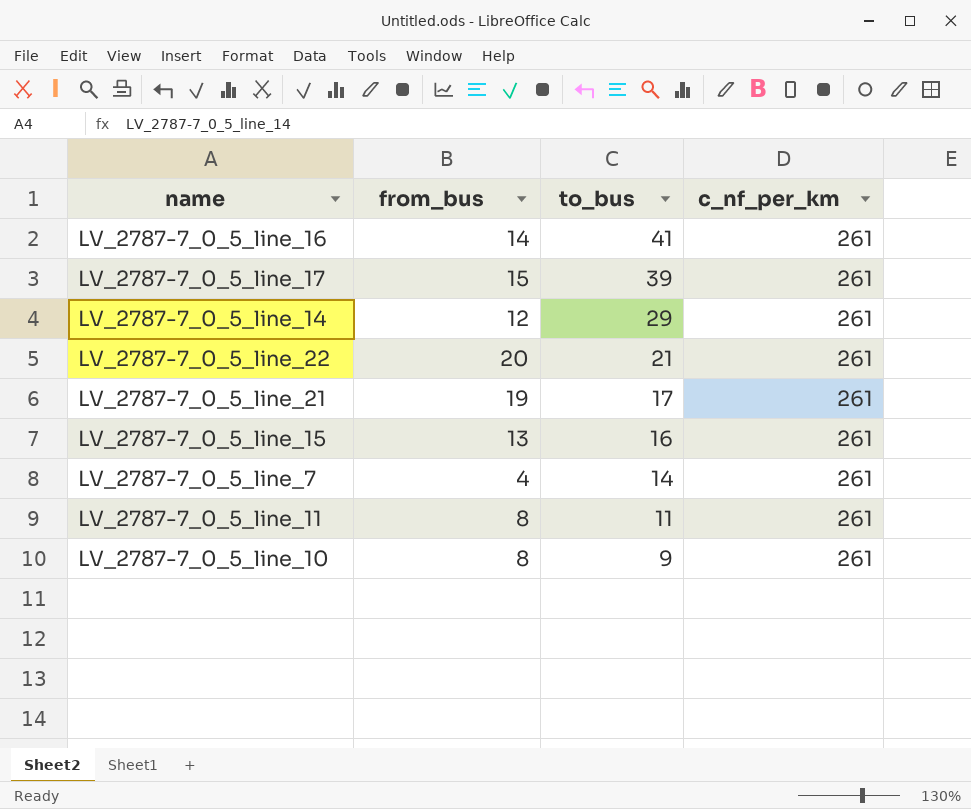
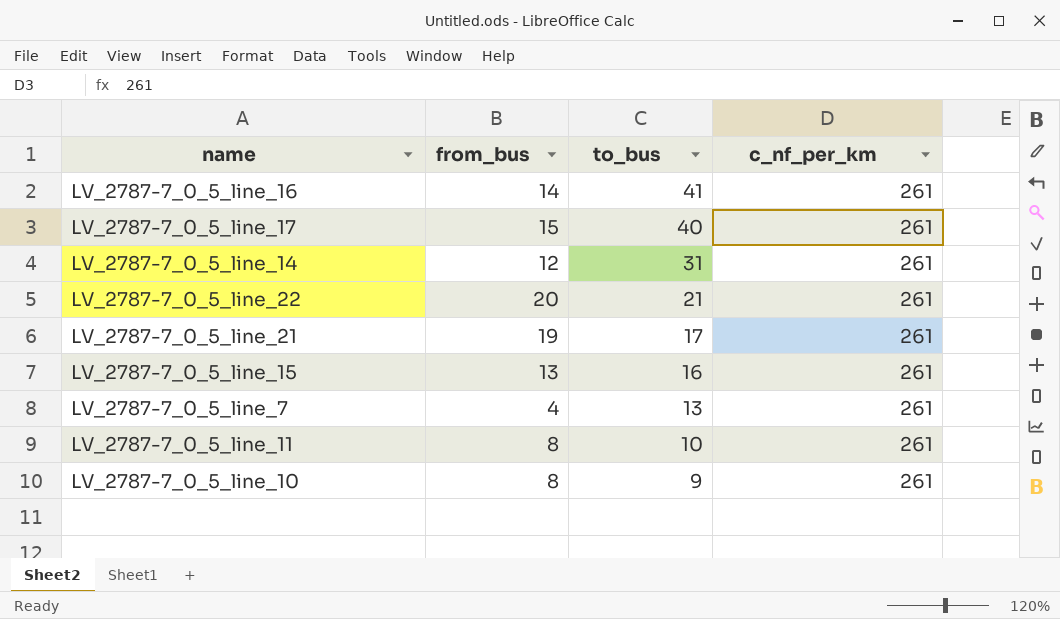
LV_2787-7_0_5_line_17 | to_bus: 39 -> 40
LV_2787-7_0_5_line_14 | to_bus: 29 -> 31
LV_2787-7_0_5_line_7 | to_bus: 14 -> 13
LV_2787-7_0_5_line_11 | to_bus: 11 -> 10

